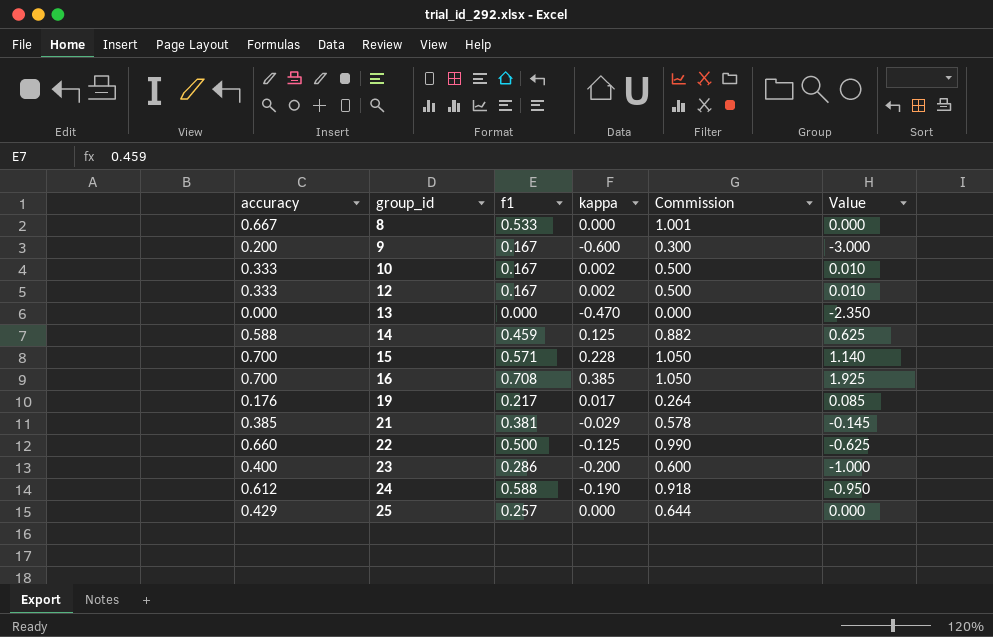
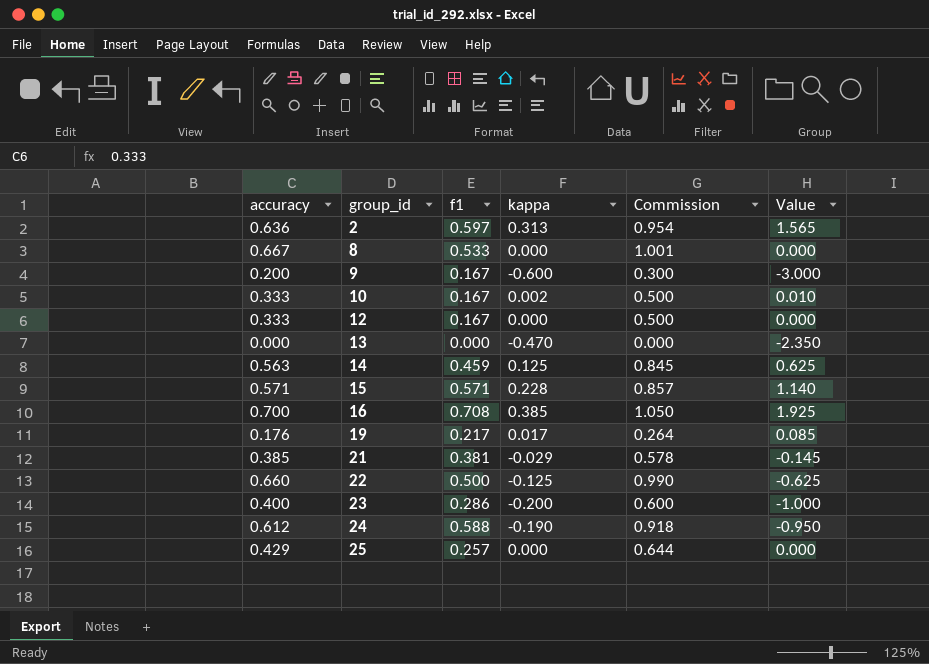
row 2: none -> 0.636 | 0.597 | 0.313 | 0.954 | 1.565
12 | kappa: 0.002 -> 0.000
12 | Value: 0.010 -> 0.000
14 | accuracy: 0.588 -> 0.563
14 | Commission: 0.882 -> 0.845
15 | accuracy: 0.700 -> 0.571
15 | Commission: 1.050 -> 0.857

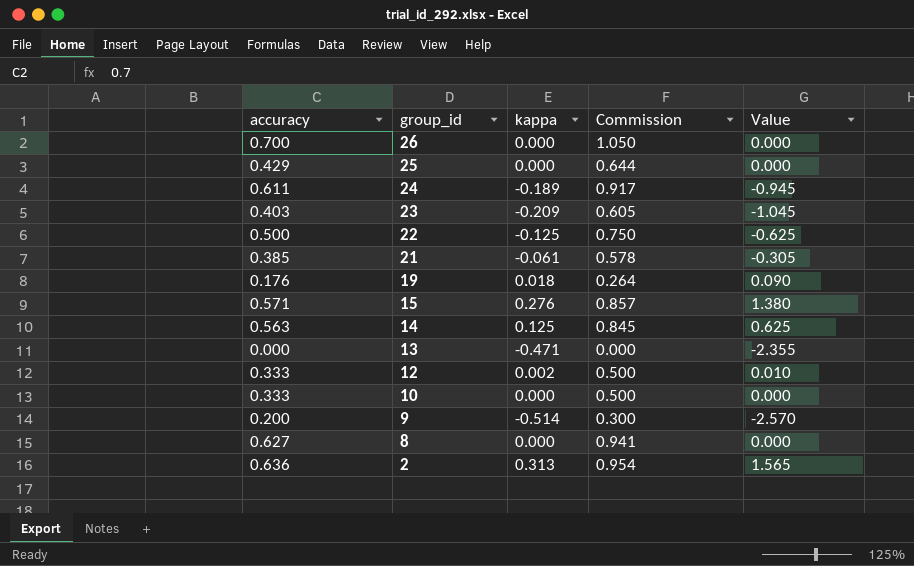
row order: group_id ascending -> group_id descending
column f1 | position: 3 -> none
row 16: 0.700 | 0.708 | 0.385 | 1.050 | 1.925 -> none
row 26: none -> 0.700 | 0.000 | 1.050 | 0.000
24 | accuracy: 0.612 -> 0.611
24 | kappa: -0.190 -> -0.189
24 | Commission: 0.918 -> 0.917
24 | Value: -0.950 -> -0.945
23 | accuracy: 0.400 -> 0.403
23 | kappa: -0.200 -> -0.209
23 | Commission: 0.600 -> 0.605
23 | Value: -1.000 -> -1.045
22 | accuracy: 0.660 -> 0.500
22 | Commission: 0.990 -> 0.750
21 | kappa: -0.029 -> -0.061
21 | Value: -0.145 -> -0.305
19 | kappa: 0.017 -> 0.018
19 | Value: 0.085 -> 0.090
15 | kappa: 0.228 -> 0.276
15 | Value: 1.140 -> 1.380
13 | kappa: -0.470 -> -0.471
13 | Value: -2.350 -> -2.355
12 | kappa: 0.000 -> 0.002
12 | Value: 0.000 -> 0.010
10 | kappa: 0.002 -> 0.000
10 | Value: 0.010 -> 0.000
9 | kappa: -0.600 -> -0.514
9 | Value: -3.000 -> -2.570
8 | accuracy: 0.667 -> 0.627
8 | Commission: 1.001 -> 0.941

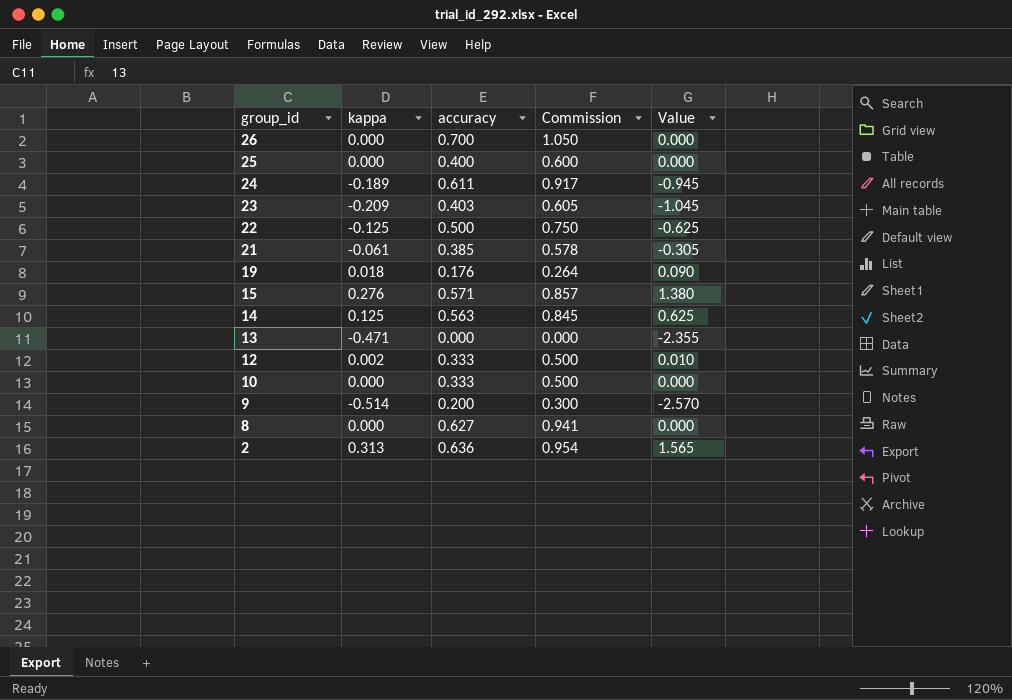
column accuracy | position: 1 -> 3
25 | accuracy: 0.429 -> 0.400
25 | Commission: 0.644 -> 0.600

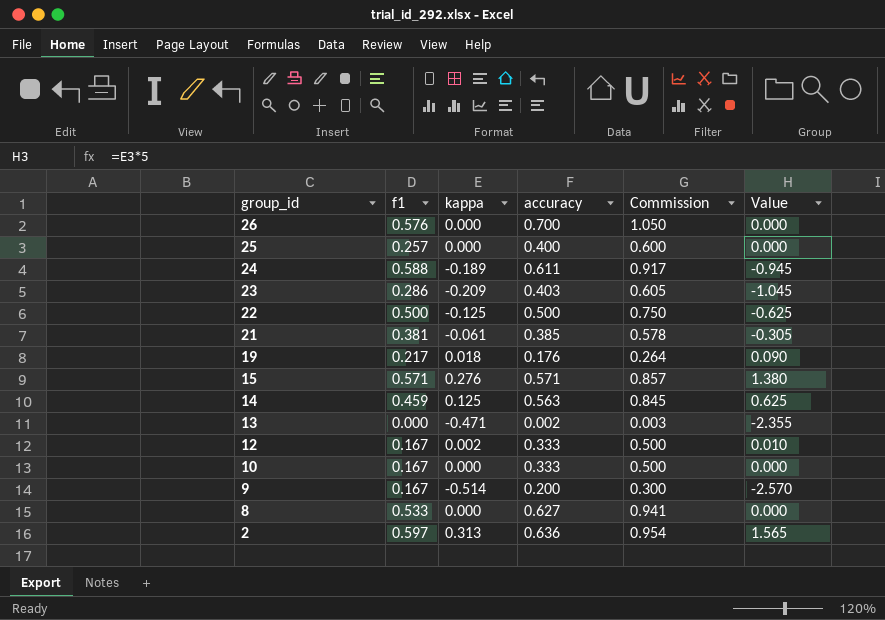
column f1 | position: none -> 2
13 | accuracy: 0.000 -> 0.002
13 | Commission: 0.000 -> 0.003

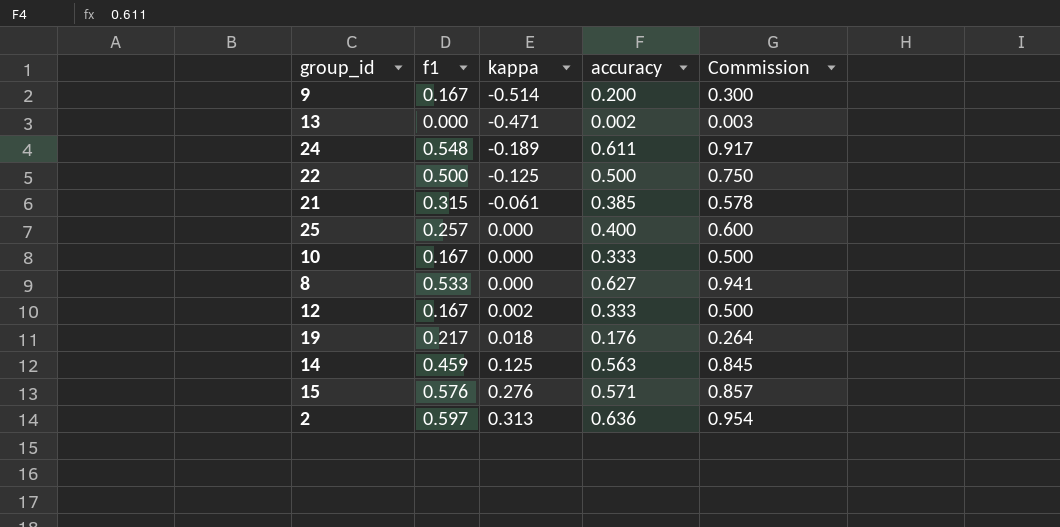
row order: group_id descending -> kappa ascending
column Value | formula: [kappa] * 5 -> none
row 26: 0.576 | 0.000 | 0.700 | 1.050 | 0.000 -> none
row 23: 0.286 | -0.209 | 0.403 | 0.605 | -1.045 -> none
24 | f1: 0.588 -> 0.548
21 | f1: 0.381 -> 0.315
15 | f1: 0.571 -> 0.576

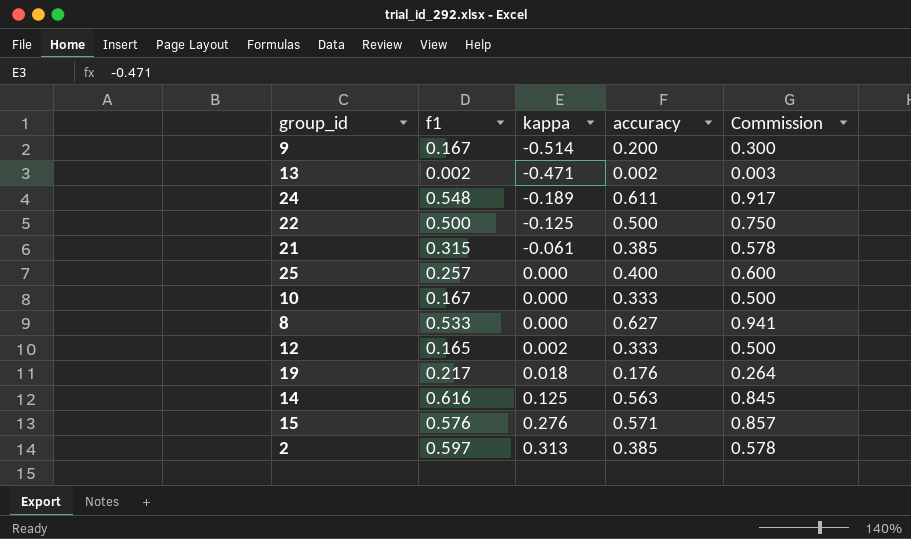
13 | f1: 0.000 -> 0.002
12 | f1: 0.167 -> 0.165
14 | f1: 0.459 -> 0.616
2 | accuracy: 0.636 -> 0.385
2 | Commission: 0.954 -> 0.578

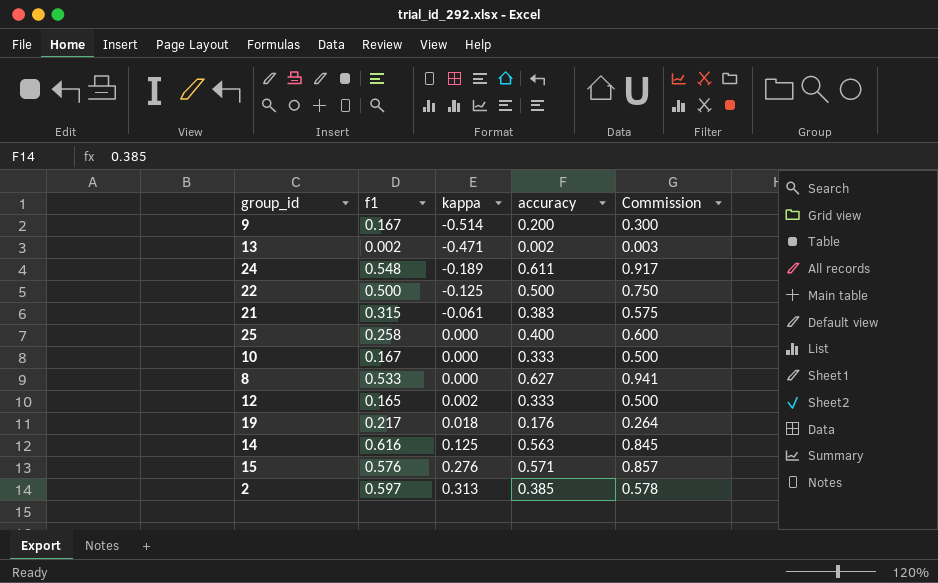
21 | accuracy: 0.385 -> 0.383
21 | Commission: 0.578 -> 0.575
25 | f1: 0.257 -> 0.258

